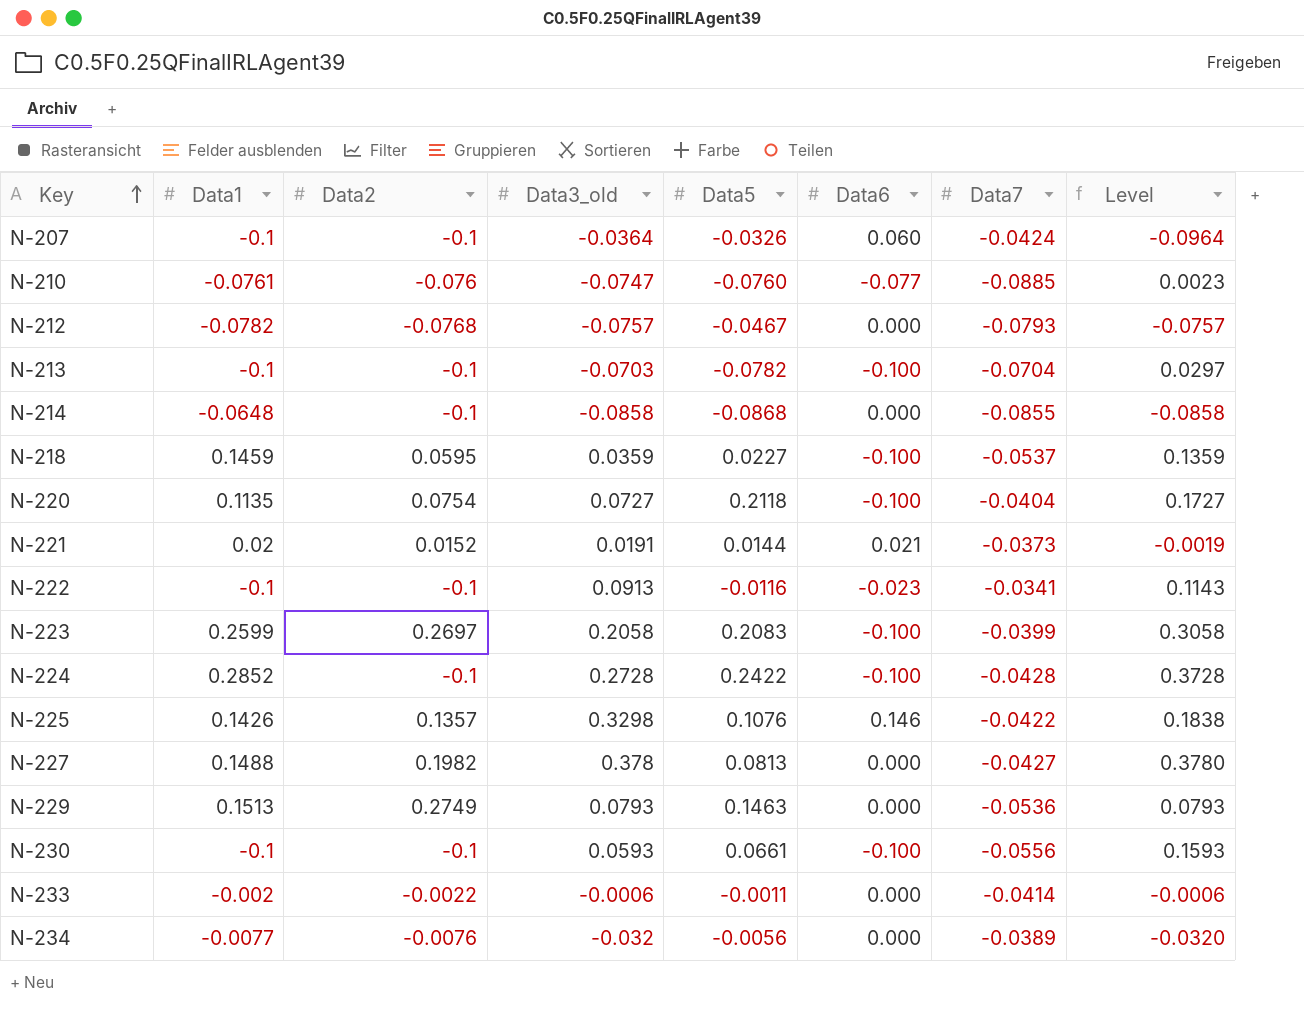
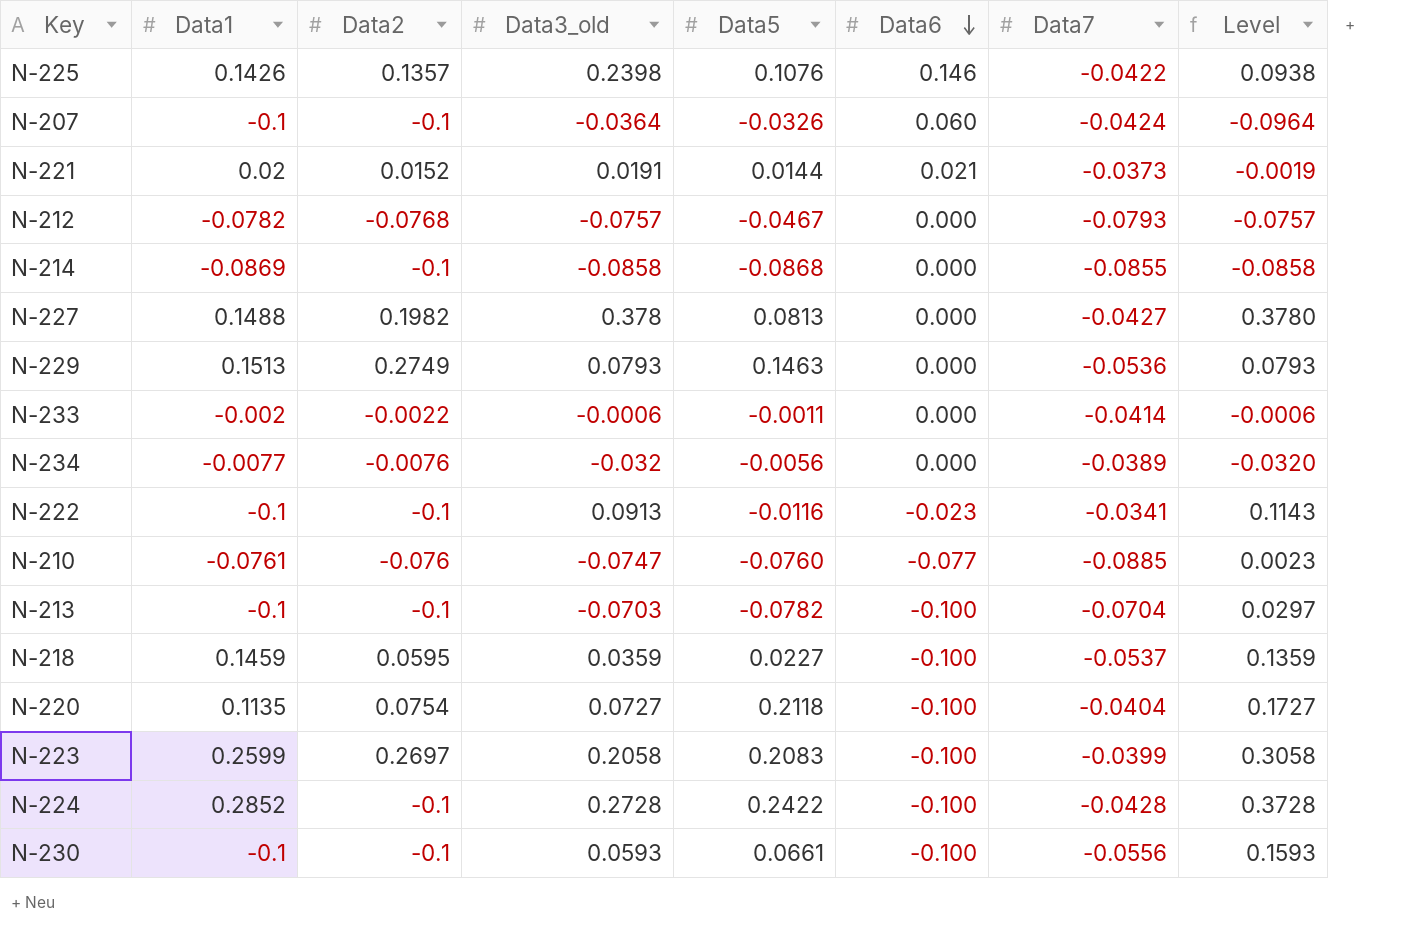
row order: Key ascending -> Data6 descending
N-225 | Data3_old: 0.3298 -> 0.2398
N-225 | Level: 0.1838 -> 0.0938
N-214 | Data1: -0.0648 -> -0.0869

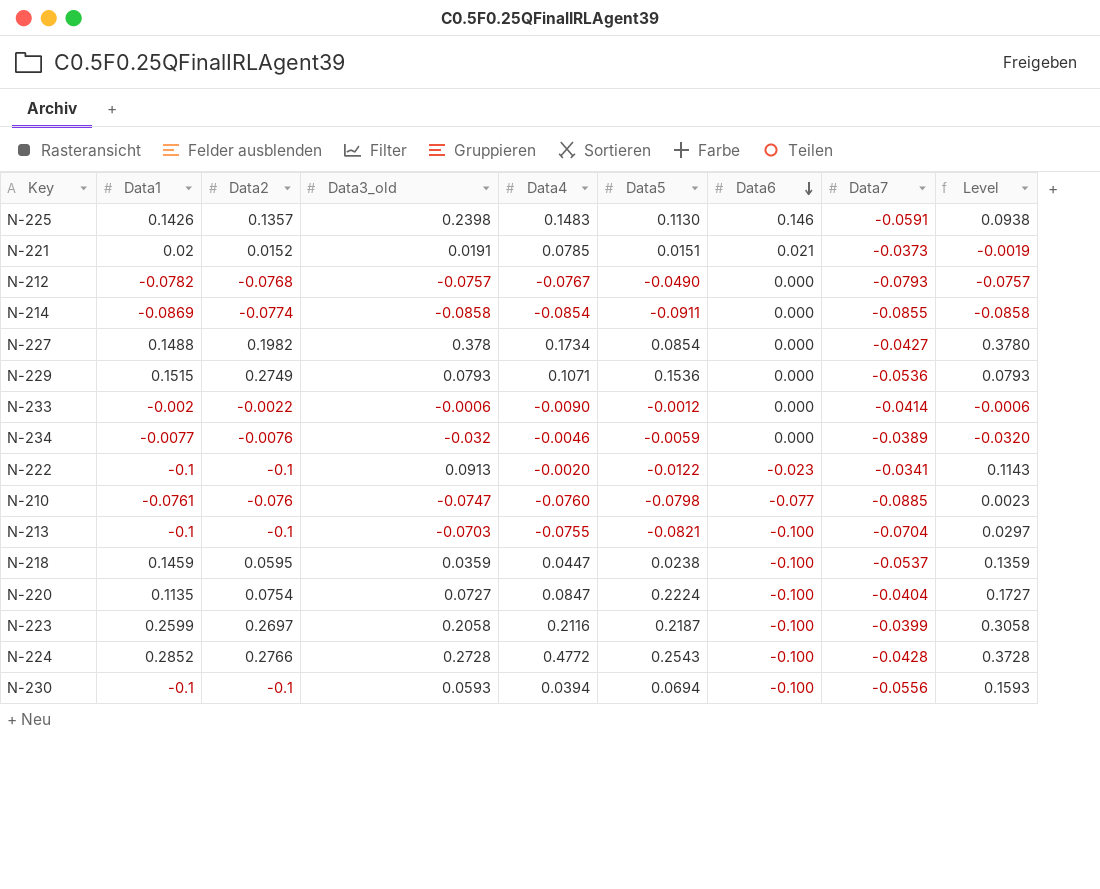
column Data4 | position: none -> 5
row N-207: -0.1 | -0.1 | -0.0364 | -0.0326 | 0.060 | -0.0424 | -0.0964 -> none
N-225 | Data5: 0.1076 -> 0.1130
N-225 | Data7: -0.0422 -> -0.0591
N-221 | Data5: 0.0144 -> 0.0151
N-212 | Data5: -0.0467 -> -0.0490
N-214 | Data2: -0.1 -> -0.0774
N-214 | Data5: -0.0868 -> -0.0911
N-227 | Data5: 0.0813 -> 0.0854
N-229 | Data1: 0.1513 -> 0.1515
N-229 | Data5: 0.1463 -> 0.1536
N-233 | Data5: -0.0011 -> -0.0012
N-234 | Data5: -0.0056 -> -0.0059
N-222 | Data5: -0.0116 -> -0.0122
N-210 | Data5: -0.0760 -> -0.0798
N-213 | Data5: -0.0782 -> -0.0821
N-218 | Data5: 0.0227 -> 0.0238
N-220 | Data5: 0.2118 -> 0.2224
N-223 | Data5: 0.2083 -> 0.2187
N-224 | Data2: -0.1 -> 0.2766
N-224 | Data5: 0.2422 -> 0.2543
N-230 | Data5: 0.0661 -> 0.0694

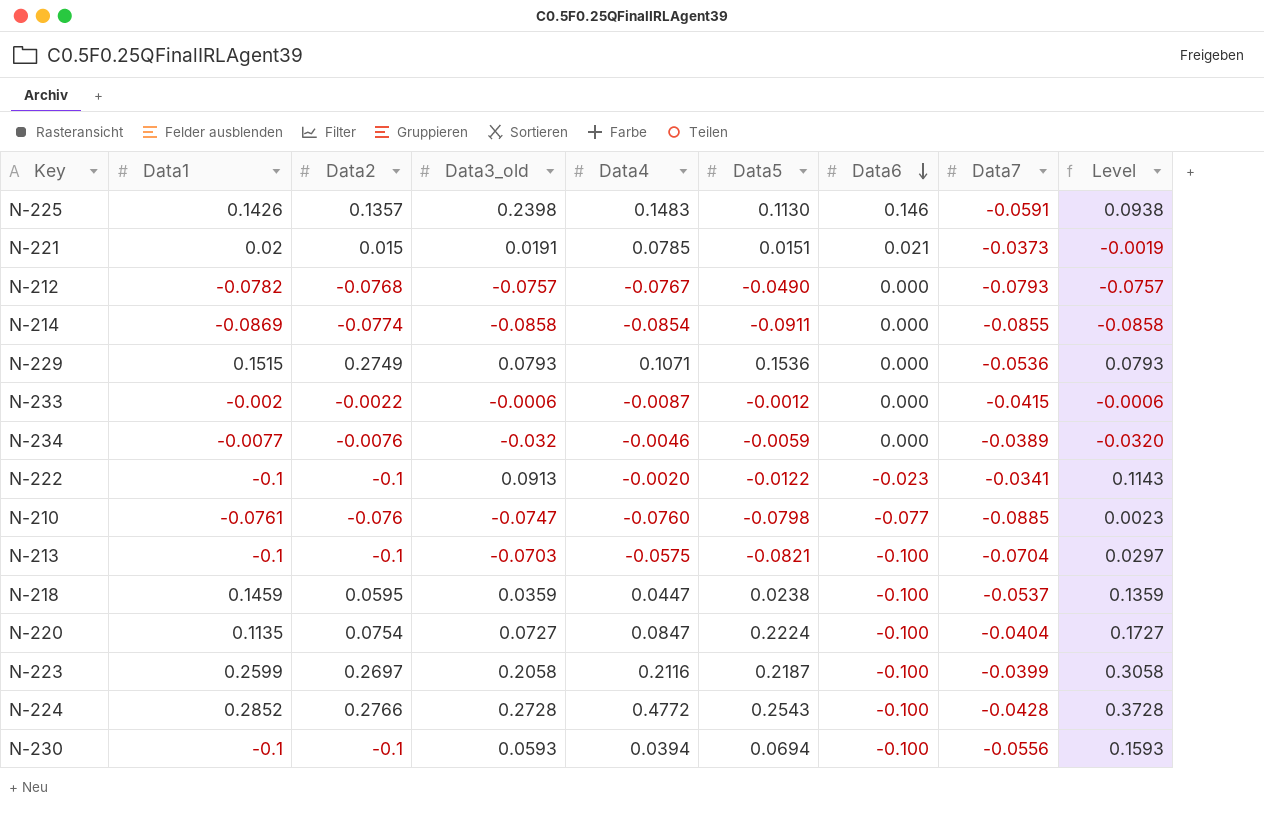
row N-227: 0.1488 | 0.1982 | 0.378 | 0.1734 | 0.0854 | 0.000 | -0.0427 | 0.3780 -> none
N-221 | Data2: 0.0152 -> 0.015
N-233 | Data4: -0.0090 -> -0.0087
N-233 | Data7: -0.0414 -> -0.0415
N-213 | Data4: -0.0755 -> -0.0575

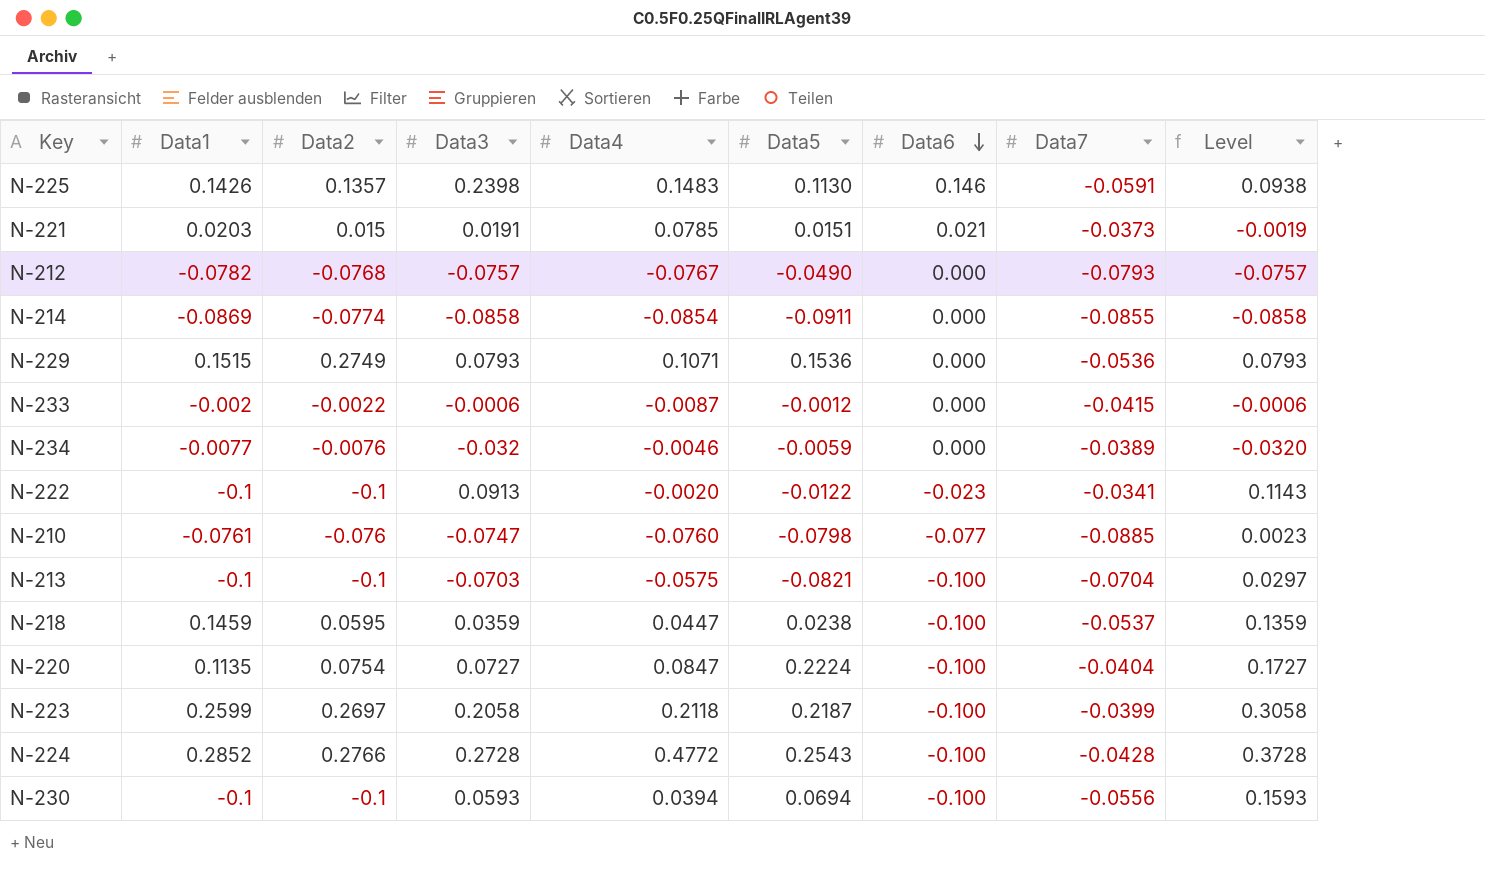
column name: Data3_old -> Data3
N-221 | Data1: 0.02 -> 0.0203
N-223 | Data4: 0.2116 -> 0.2118

